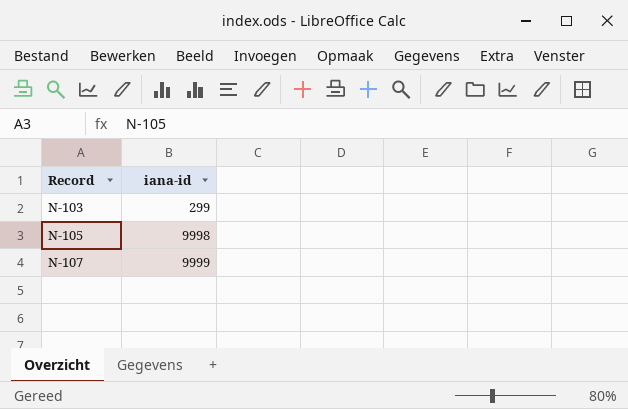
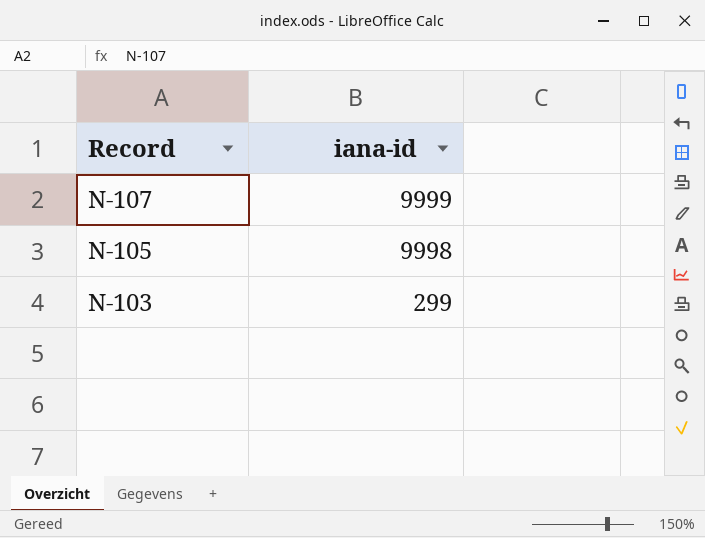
row order: Record ascending -> Record descending

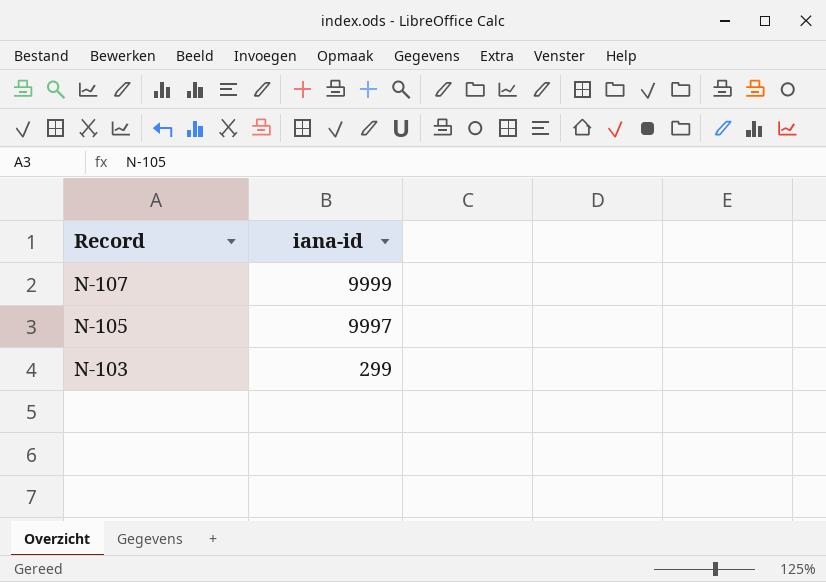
N-105 | iana-id: 9998 -> 9997

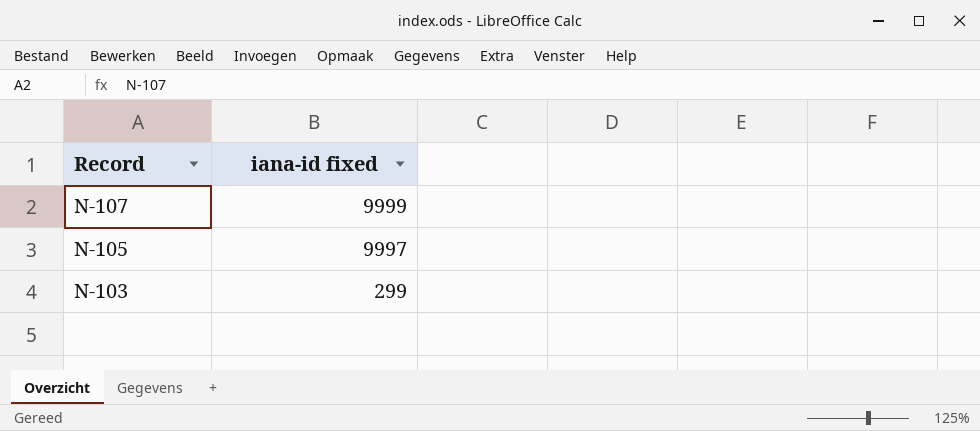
column name: iana-id -> iana-id fixed

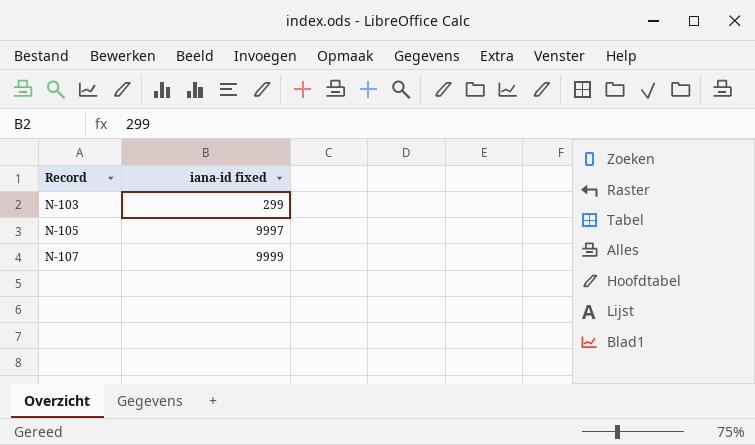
row order: Record descending -> Record ascending

